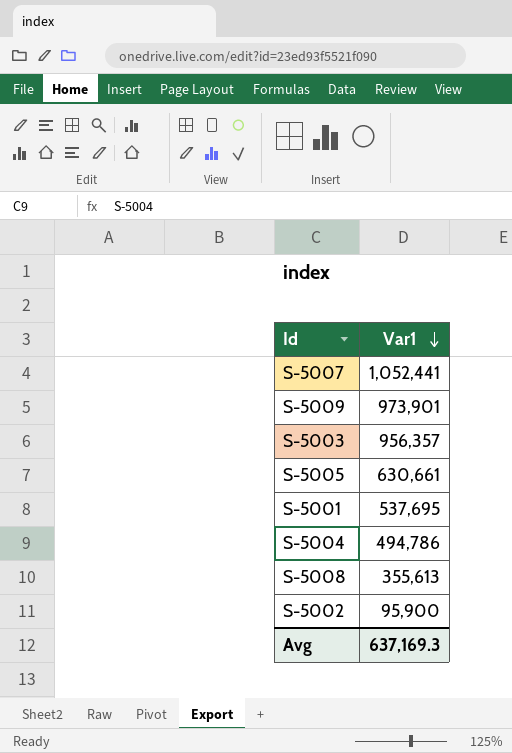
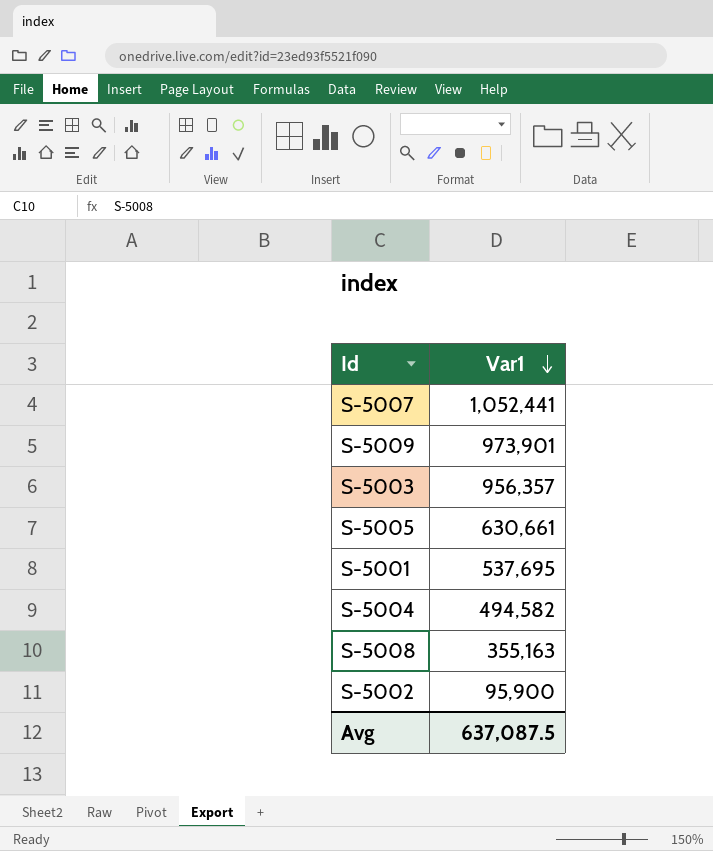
S-5004 | Var1: 494,786 -> 494,582
S-5008 | Var1: 355,613 -> 355,163
Avg | Var1: 637,169.3 -> 637,087.5

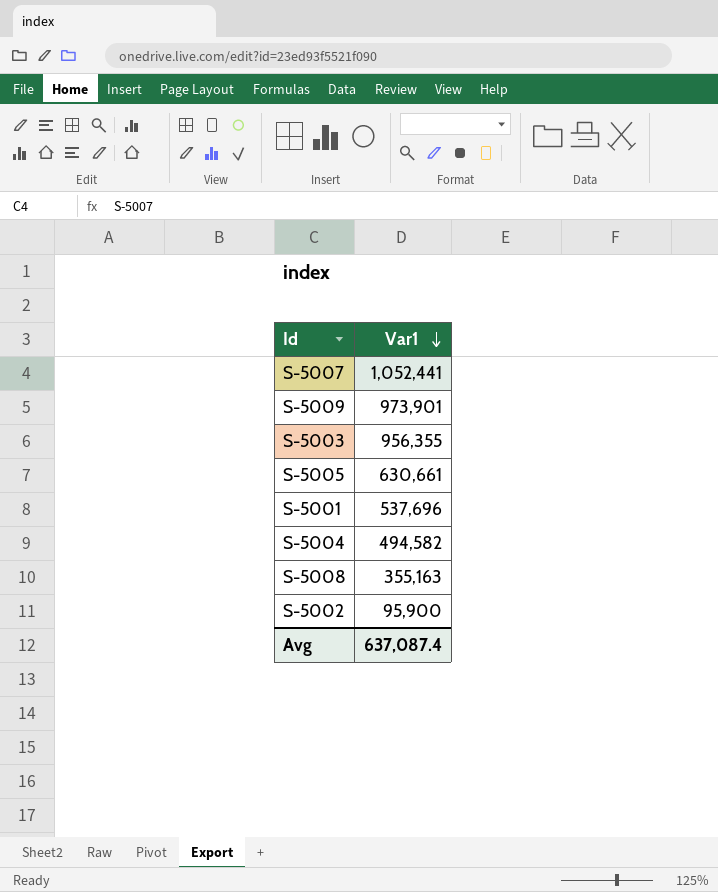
S-5003 | Var1: 956,357 -> 956,355
S-5001 | Var1: 537,695 -> 537,696
Avg | Var1: 637,087.5 -> 637,087.4

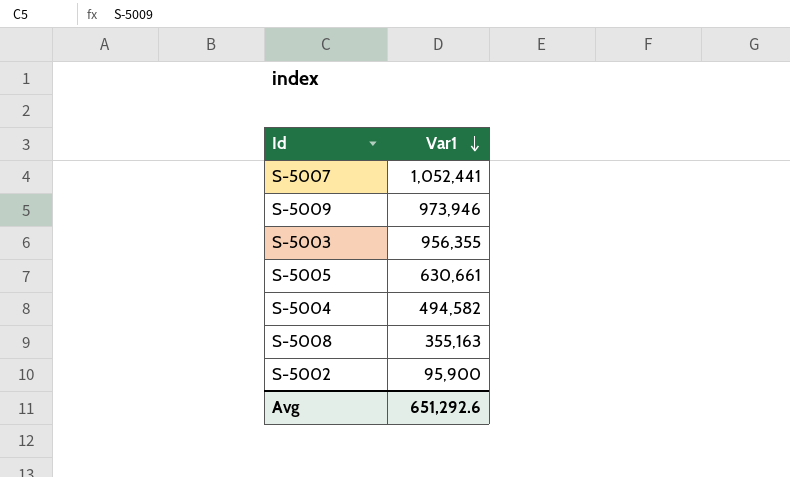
row S-5001: 537,696 -> none
S-5009 | Var1: 973,901 -> 973,946
Avg | Var1: 637,087.4 -> 651,292.6

